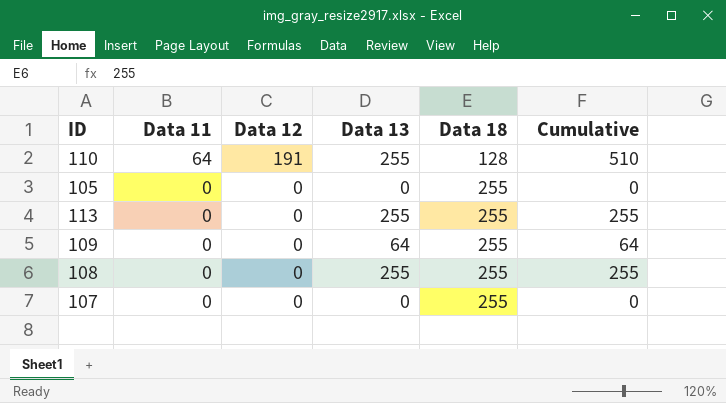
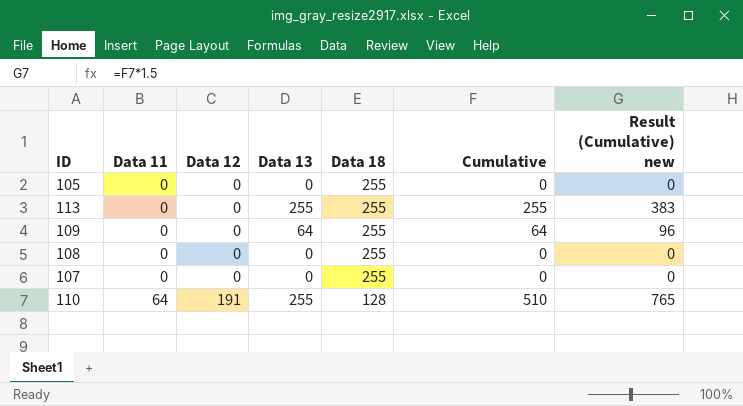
row order: Data 11 descending -> Data 11 ascending
column Result (Cumulative) new | formula: none -> [Cumulative] * 1.5
108 | Data 13: 255 -> 0
108 | Cumulative: 255 -> 0

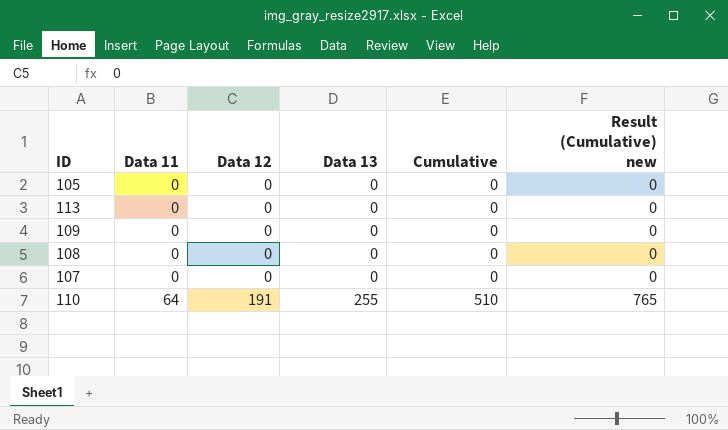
column Data 18 | position: 5 -> none
113 | Data 13: 255 -> 0
113 | Cumulative: 255 -> 0
113 | Result (Cumulative) new: 383 -> 0
109 | Data 13: 64 -> 0
109 | Cumulative: 64 -> 0
109 | Result (Cumulative) new: 96 -> 0

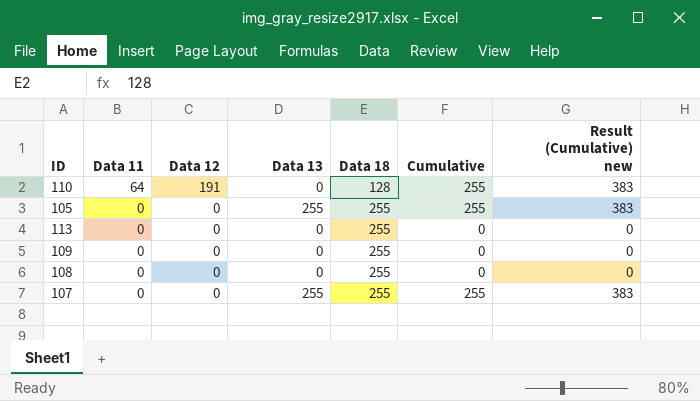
row order: Data 11 ascending -> Data 11 descending
column Data 18 | position: none -> 5
110 | Data 13: 255 -> 0
110 | Cumulative: 510 -> 255
110 | Result (Cumulative) new: 765 -> 383
105 | Data 13: 0 -> 255
105 | Cumulative: 0 -> 255
105 | Result (Cumulative) new: 0 -> 383
107 | Data 13: 0 -> 255
107 | Cumulative: 0 -> 255
107 | Result (Cumulative) new: 0 -> 383

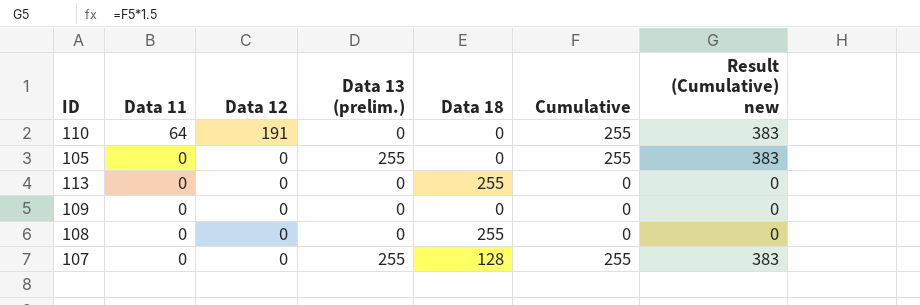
column name: Data 13 -> Data 13 (prelim.)
110 | Data 18: 128 -> 0
105 | Data 18: 255 -> 0
109 | Data 18: 255 -> 0
107 | Data 18: 255 -> 128

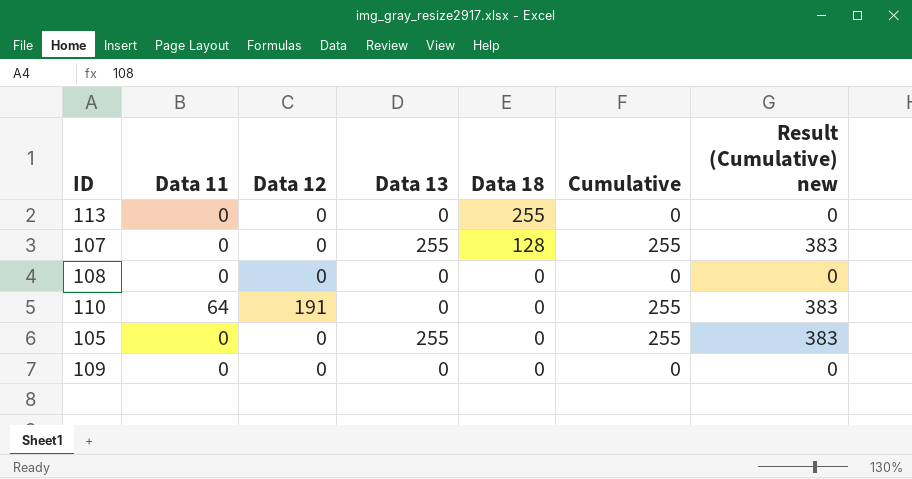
row order: Data 11 descending -> Data 18 descending
column name: Data 13 (prelim.) -> Data 13
108 | Data 18: 255 -> 0

